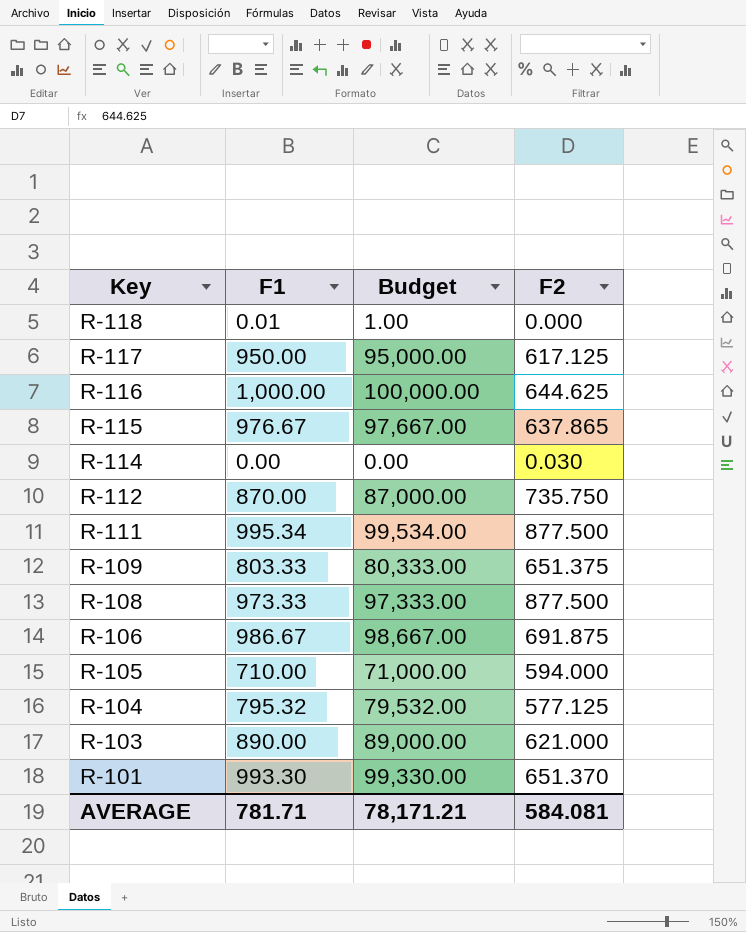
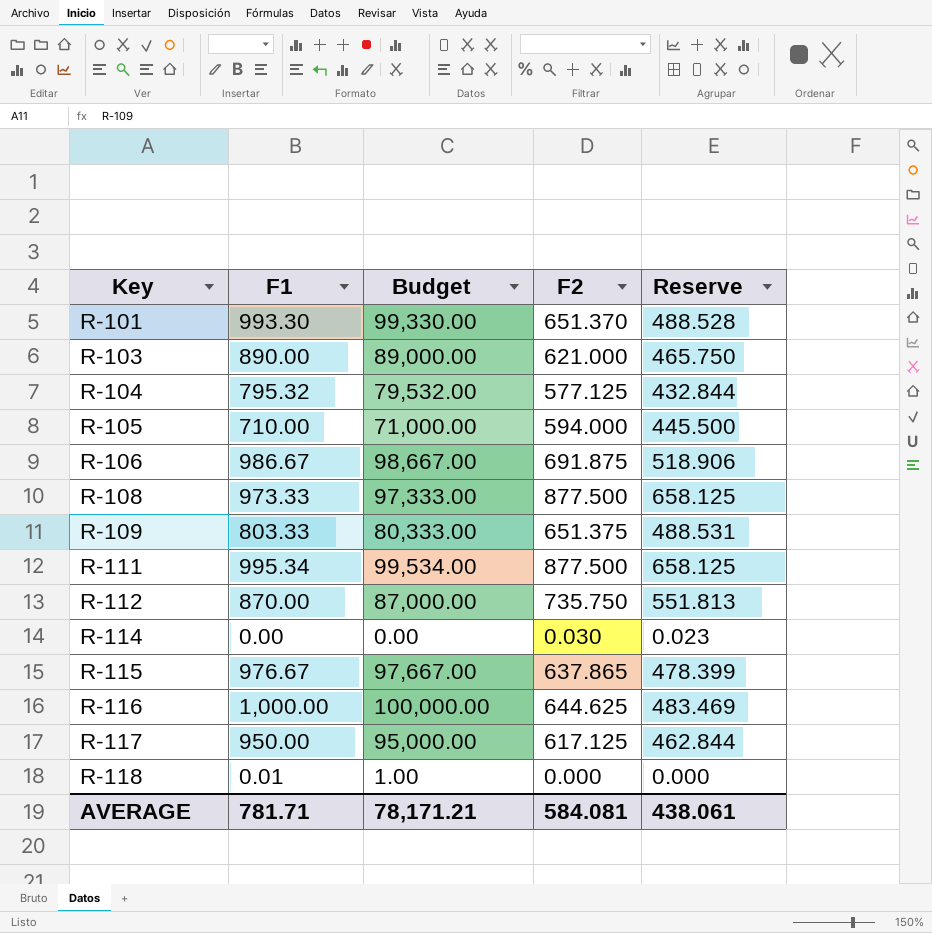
row order: Key descending -> Key ascending
column Reserve | formula: none -> [F2] * 0.75

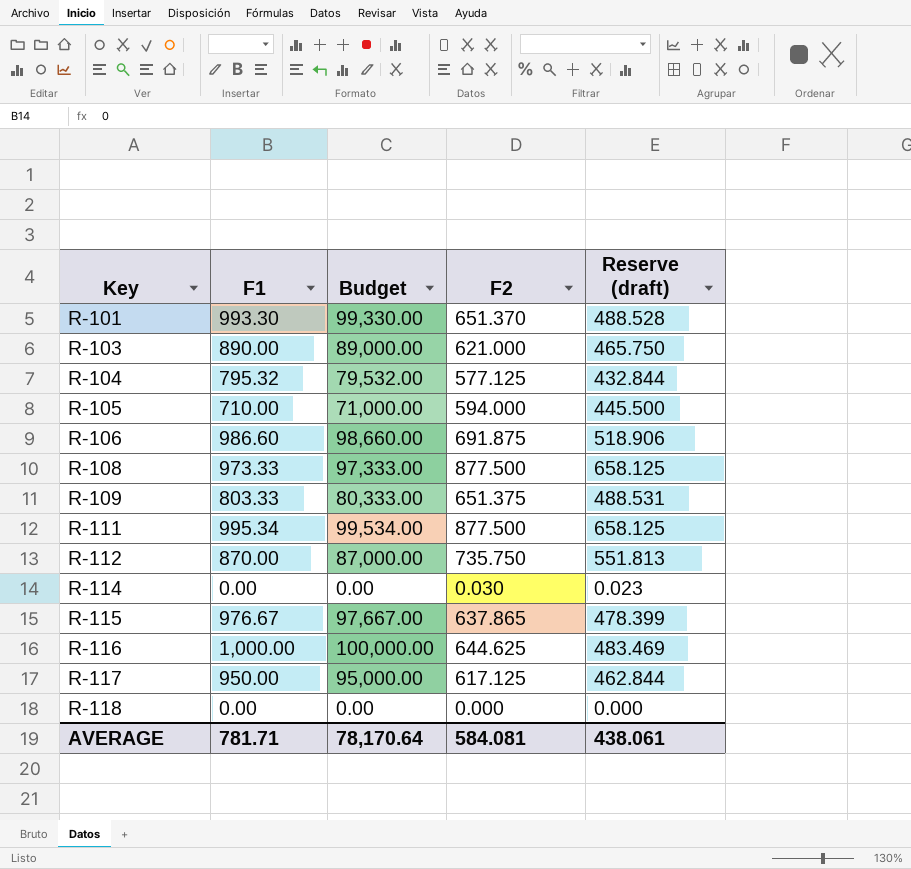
column name: Reserve -> Reserve (draft)
R-106 | F1: 986.67 -> 986.60
R-106 | Budget: 98,667.00 -> 98,660.00
R-118 | F1: 0.01 -> 0.00
R-118 | Budget: 1.00 -> 0.00
AVERAGE | Budget: 78,171.21 -> 78,170.64

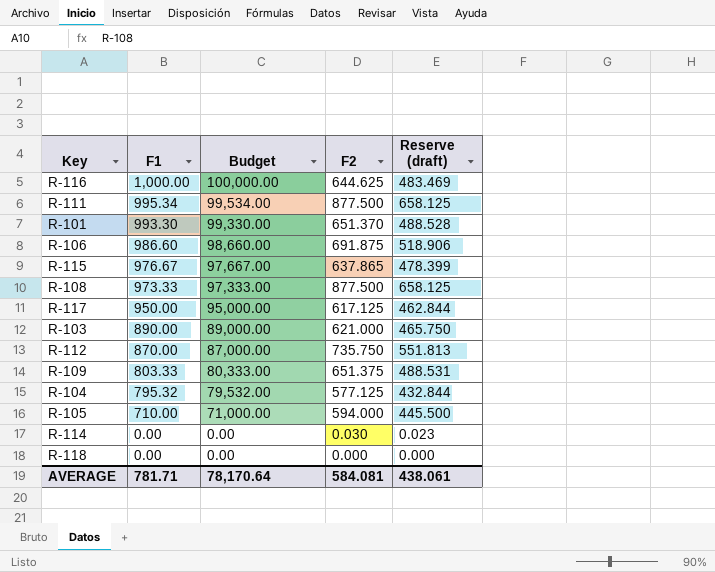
row order: Key ascending -> F1 descending

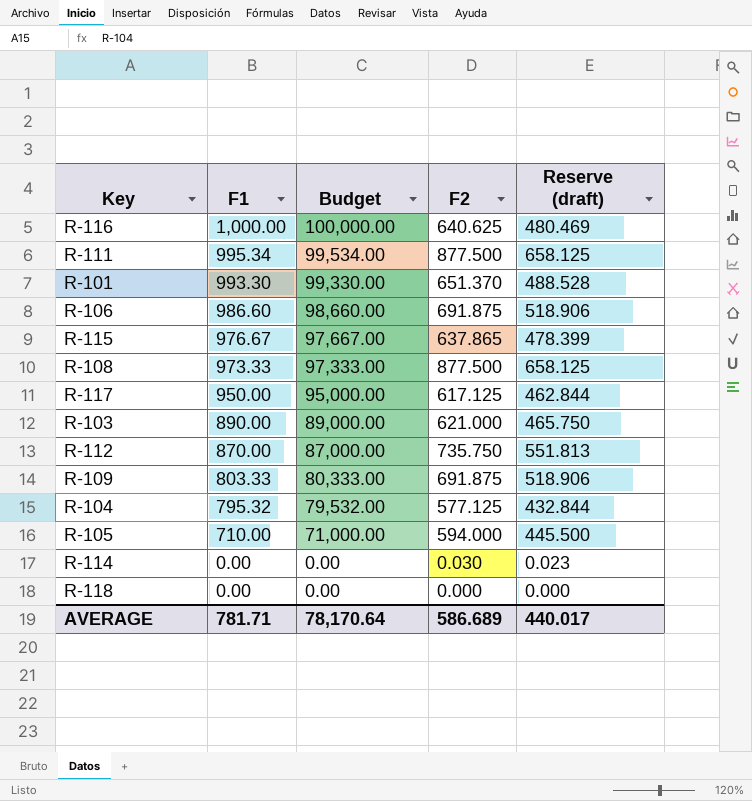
R-116 | F2: 644.625 -> 640.625
R-116 | Reserve (draft): 483.469 -> 480.469
R-109 | F2: 651.375 -> 691.875
R-109 | Reserve (draft): 488.531 -> 518.906
AVERAGE | F2: 584.081 -> 586.689
AVERAGE | Reserve (draft): 438.061 -> 440.017

